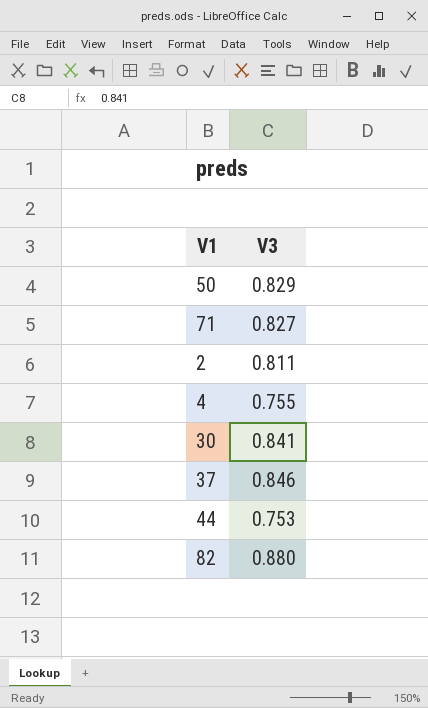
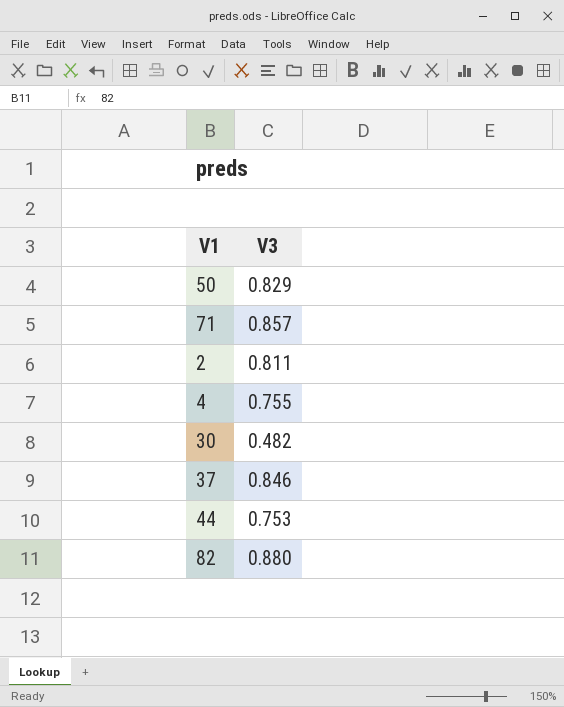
71 | V3: 0.827 -> 0.857
30 | V3: 0.841 -> 0.482

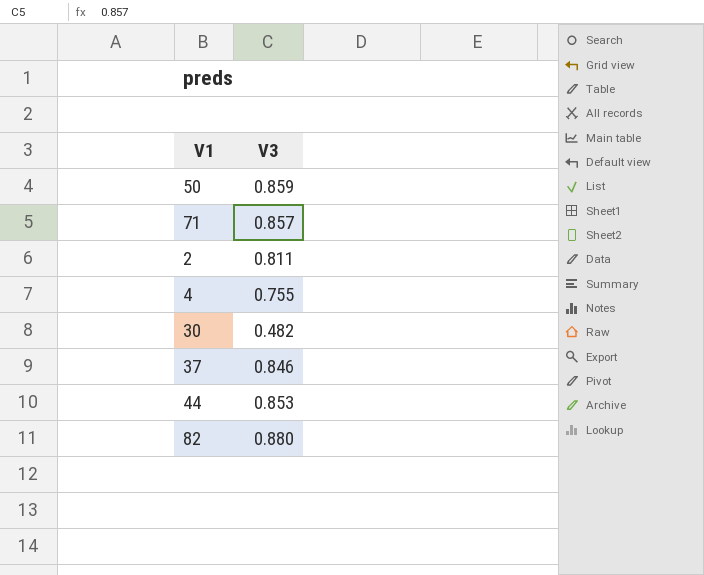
50 | V3: 0.829 -> 0.859
44 | V3: 0.753 -> 0.853

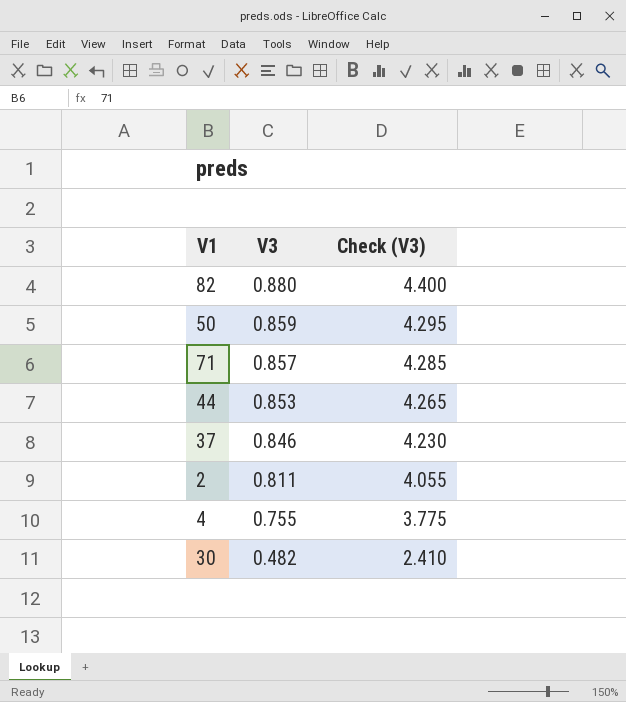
row order: none -> V3 descending
column Check (V3) | formula: none -> [V3] * 5

